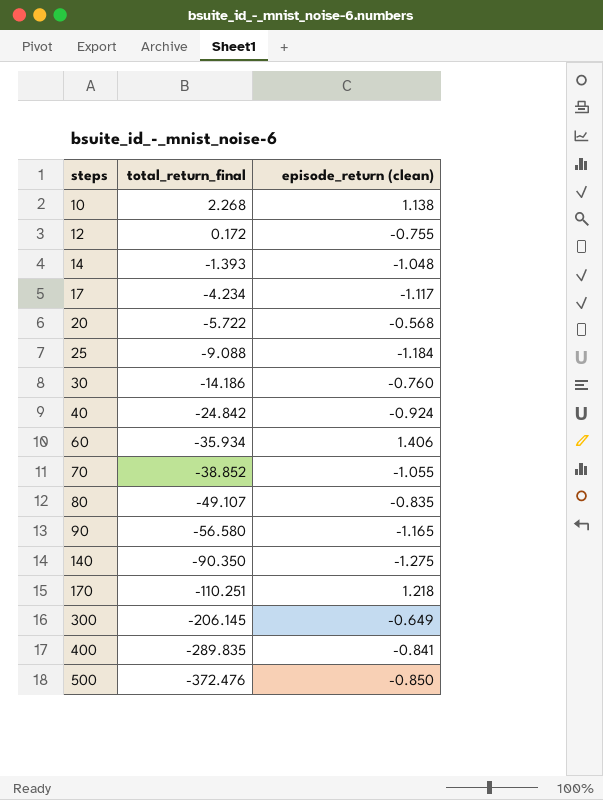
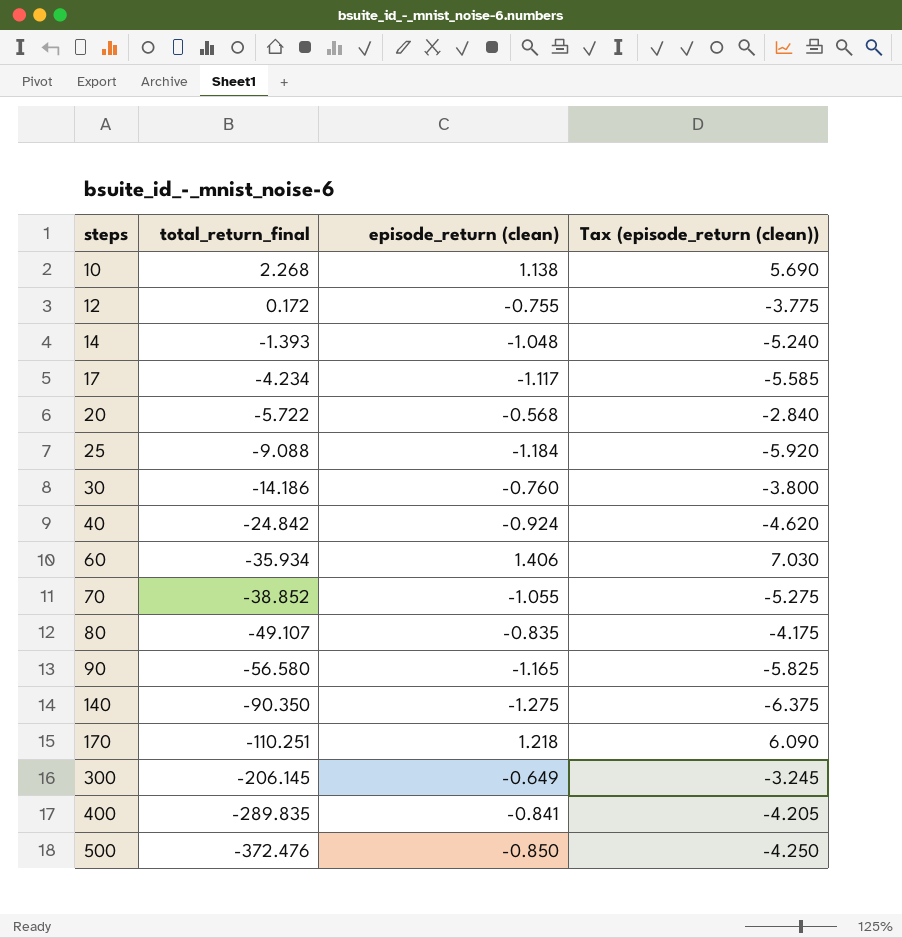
column Tax (episode_return (clean)) | formula: none -> [episode_return (clean)] * 5

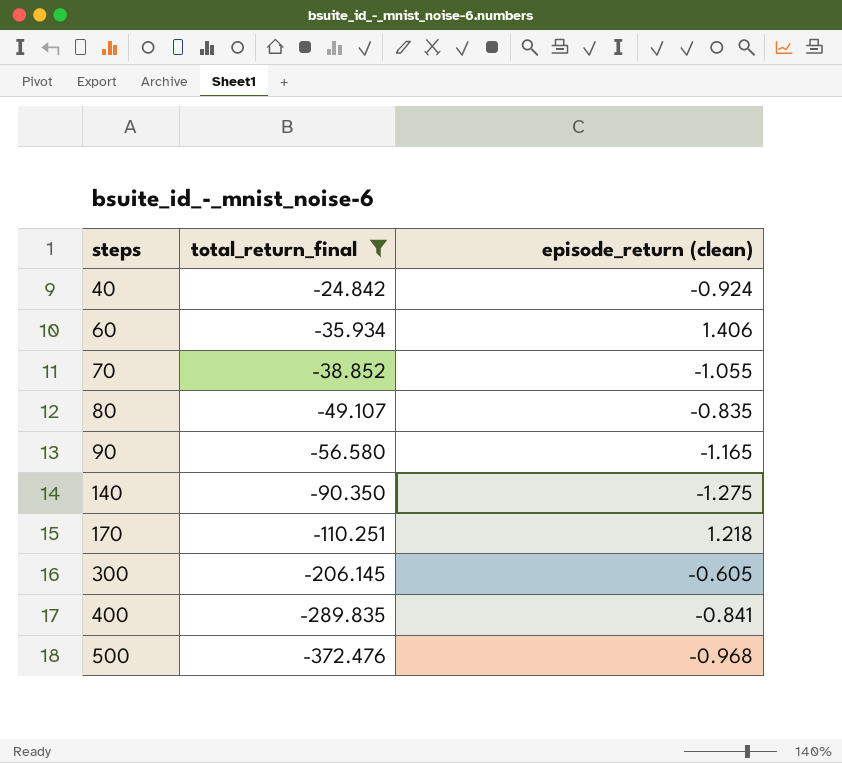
filter: none -> total_return_final <= -24.842
column Tax (episode_return (clean)) | formula: [episode_return (clean)] * 5 -> none
300 | episode_return (clean): -0.649 -> -0.605
500 | episode_return (clean): -0.850 -> -0.968

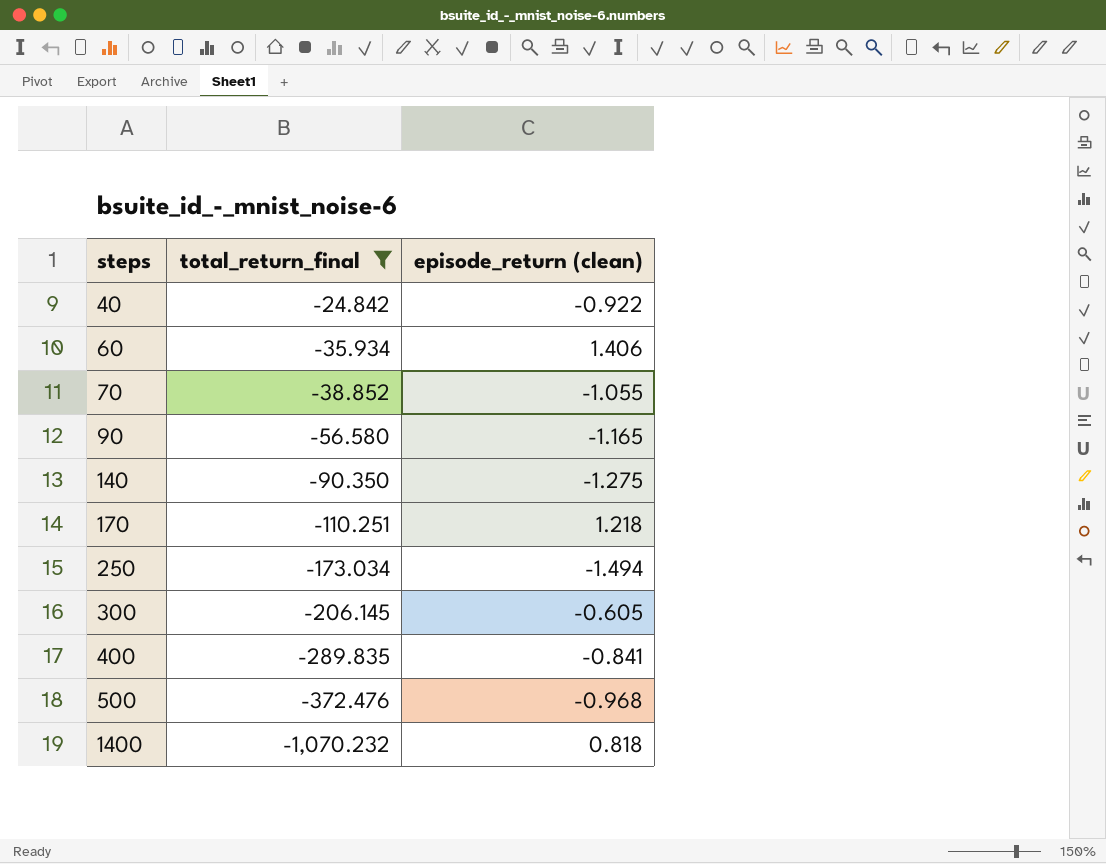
row 80: -49.107 | -0.835 -> none
40 | episode_return (clean): -0.924 -> -0.922
row 250: none -> -173.034 | -1.494
row 1400: none -> -1,070.232 | 0.818

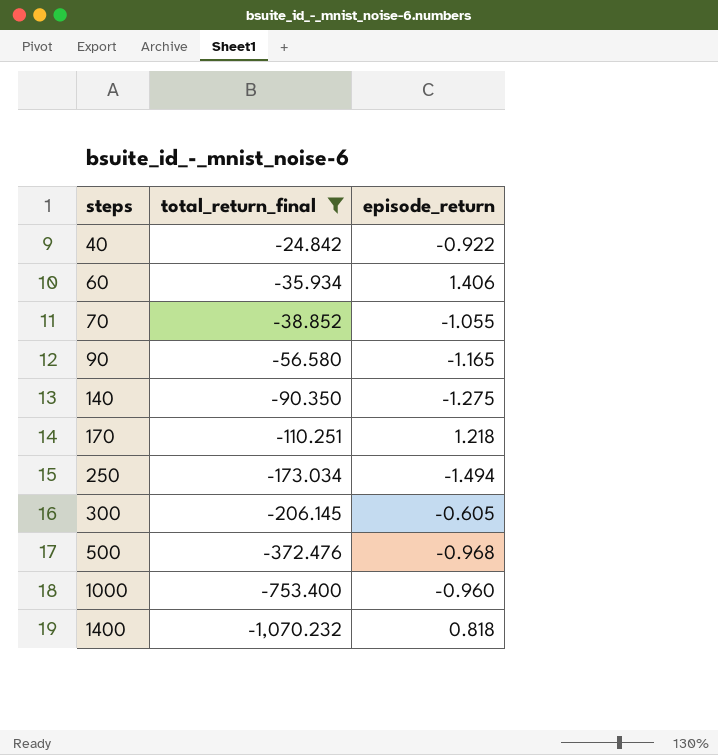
column name: episode_return (clean) -> episode_return
row 400: -289.835 | -0.841 -> none
row 1000: none -> -753.400 | -0.960

